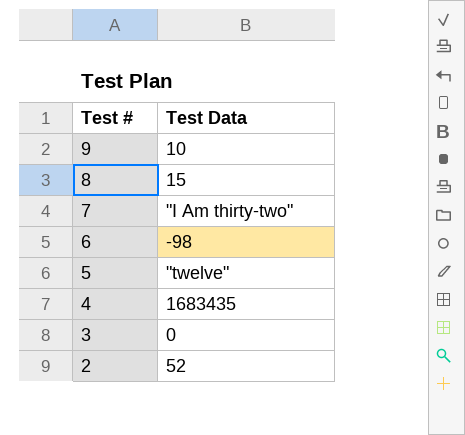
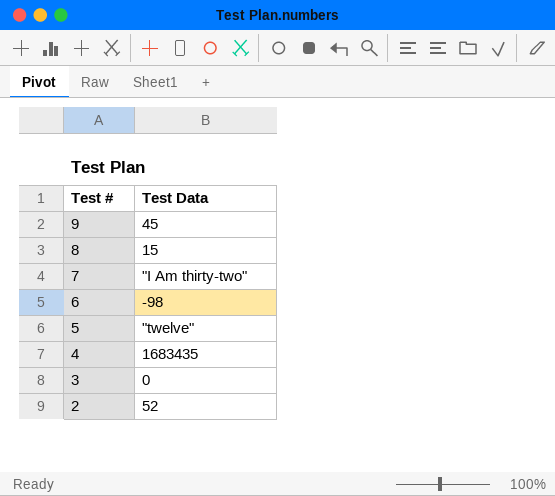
9 | Test Data: 10 -> 45

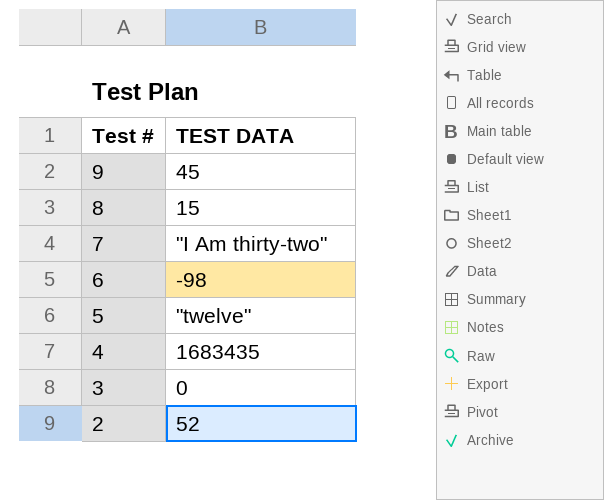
column name: Test Data -> TEST DATA

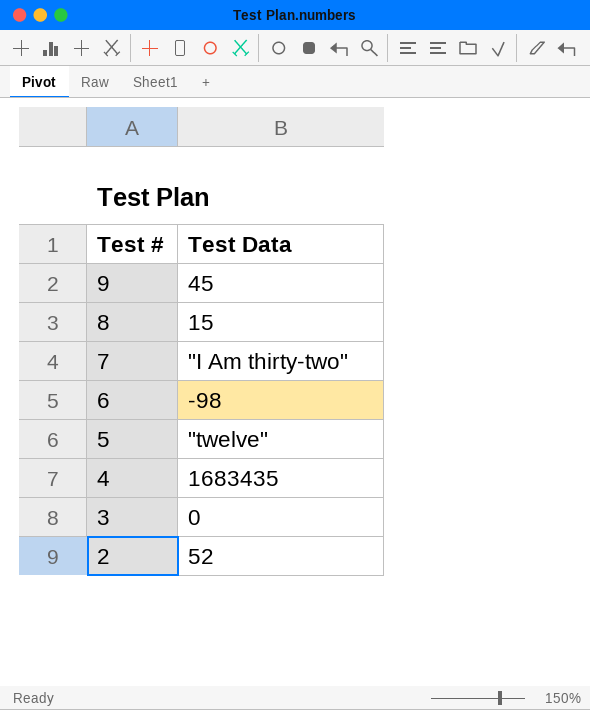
column name: TEST DATA -> Test Data

